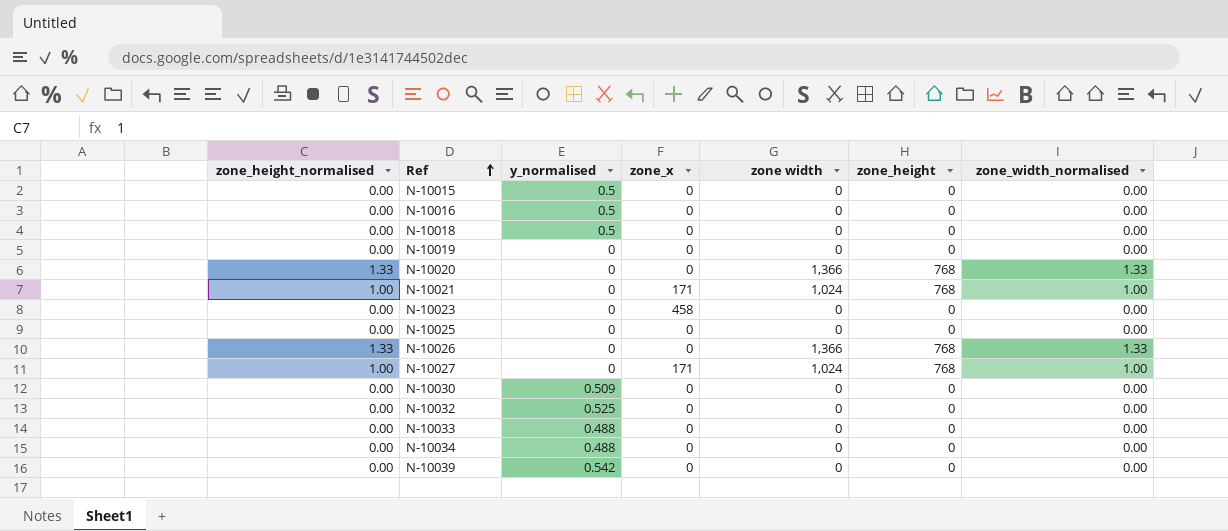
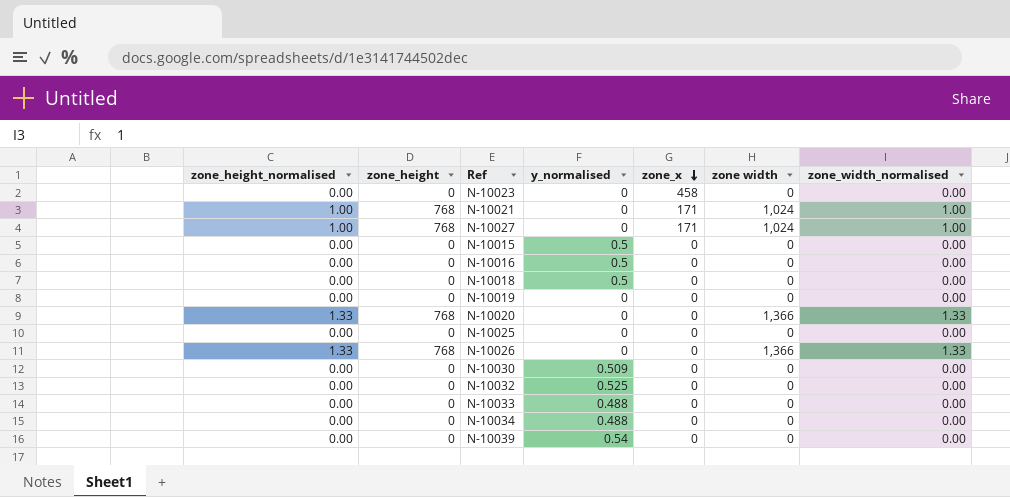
row order: Ref ascending -> zone_x descending
column zone_height | position: 6 -> 2
N-10039 | y_normalised: 0.542 -> 0.54

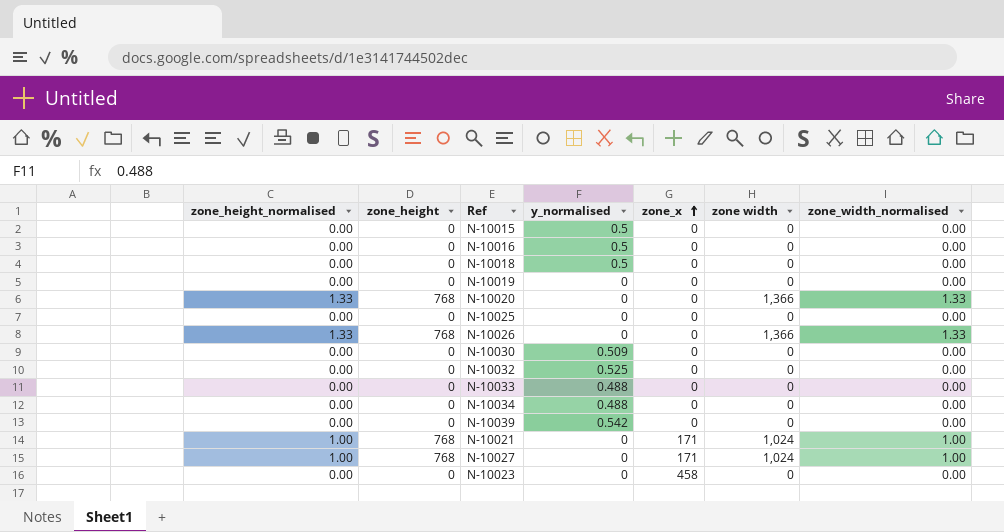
row order: zone_x descending -> zone_x ascending
N-10039 | y_normalised: 0.54 -> 0.542

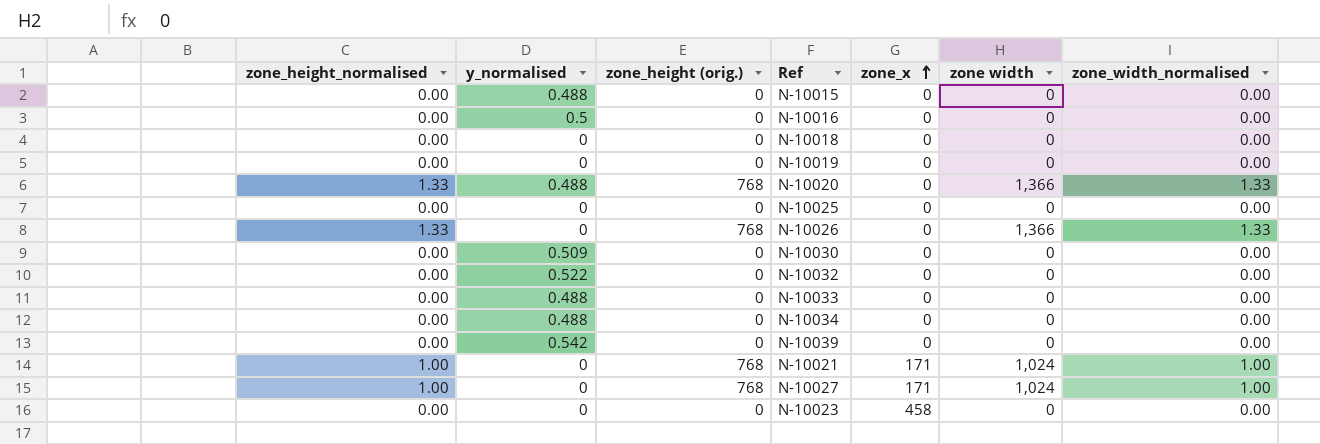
column y_normalised | position: 4 -> 2
column name: zone_height -> zone_height (orig.)
N-10015 | y_normalised: 0.5 -> 0.488
N-10018 | y_normalised: 0.5 -> 0
N-10020 | y_normalised: 0 -> 0.488
N-10032 | y_normalised: 0.525 -> 0.522

